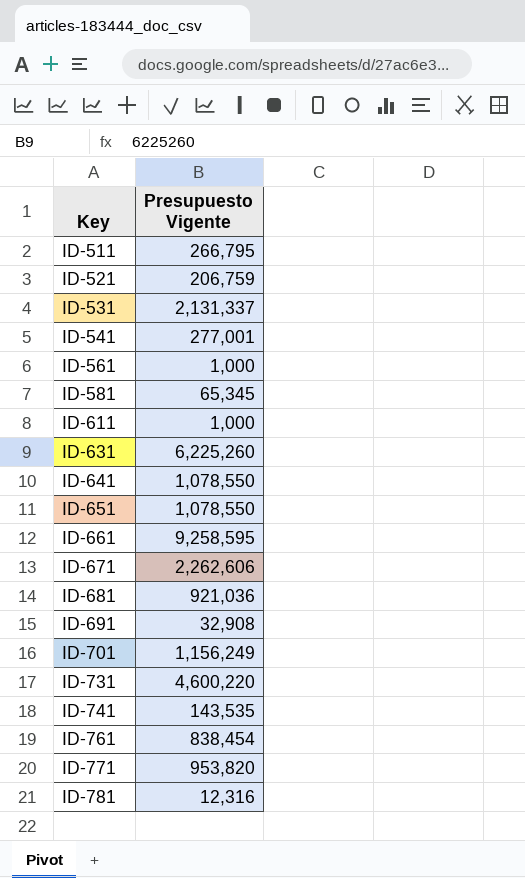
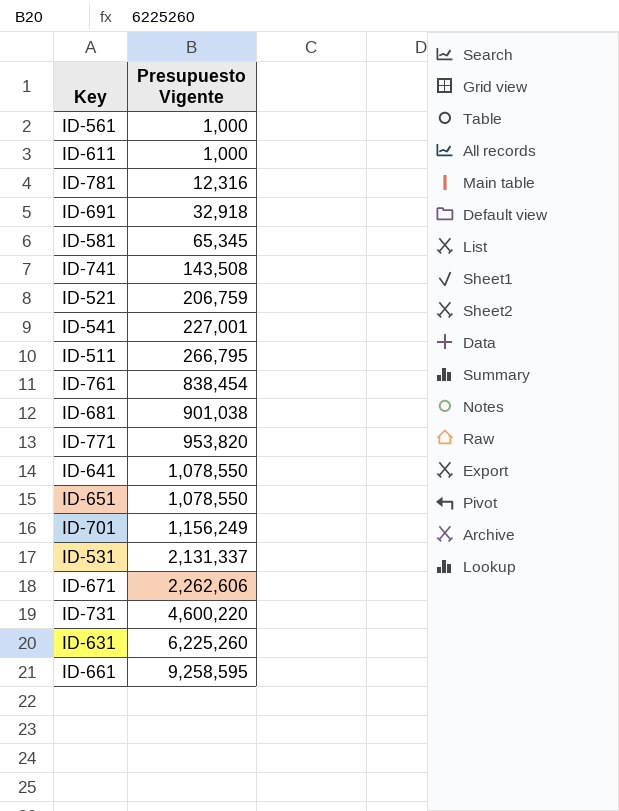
row order: Key ascending -> Presupuesto Vigente ascending
ID-691 | Presupuesto Vigente: 32,908 -> 32,918
ID-741 | Presupuesto Vigente: 143,535 -> 143,508
ID-541 | Presupuesto Vigente: 277,001 -> 227,001
ID-681 | Presupuesto Vigente: 921,036 -> 901,038

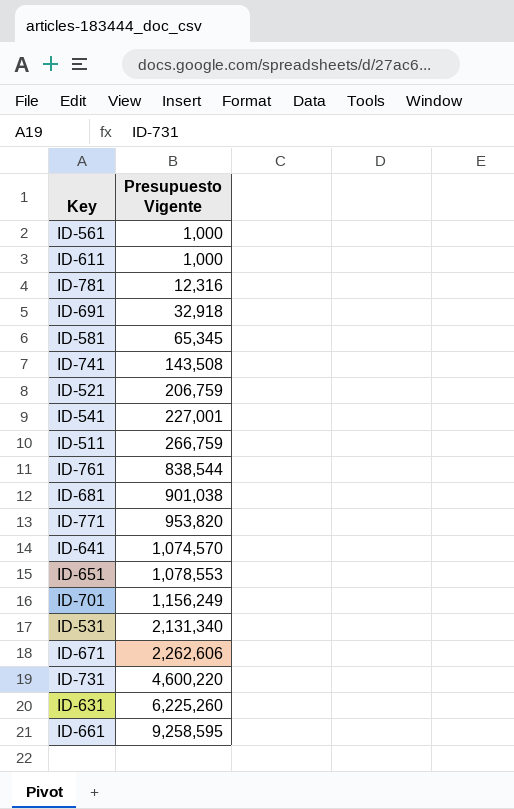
ID-511 | Presupuesto Vigente: 266,795 -> 266,759
ID-761 | Presupuesto Vigente: 838,454 -> 838,544
ID-641 | Presupuesto Vigente: 1,078,550 -> 1,074,570
ID-651 | Presupuesto Vigente: 1,078,550 -> 1,078,553
ID-531 | Presupuesto Vigente: 2,131,337 -> 2,131,340

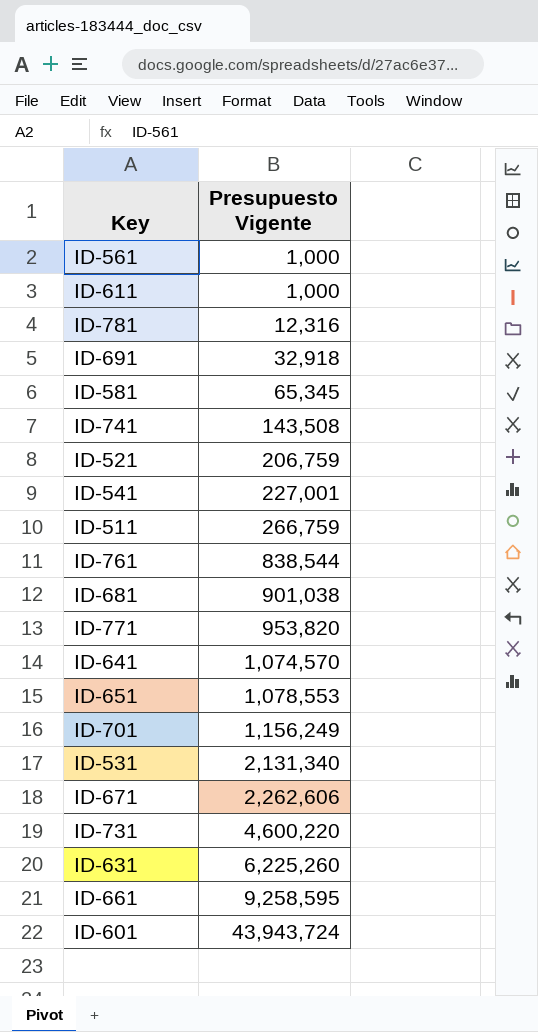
row ID-601: none -> 43,943,724

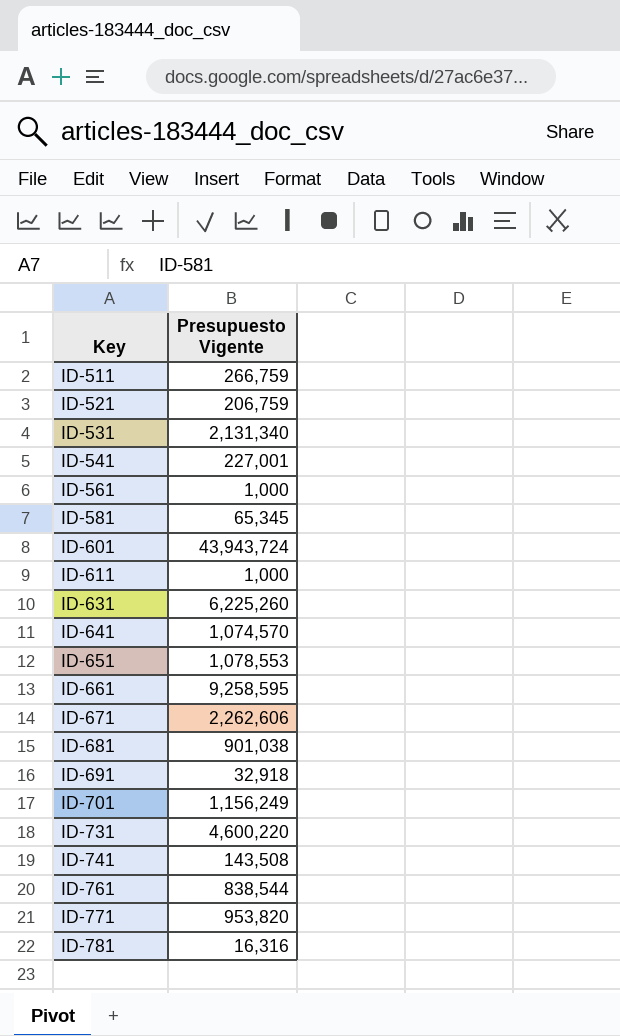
row order: Presupuesto Vigente ascending -> Key ascending
ID-781 | Presupuesto Vigente: 12,316 -> 16,316

